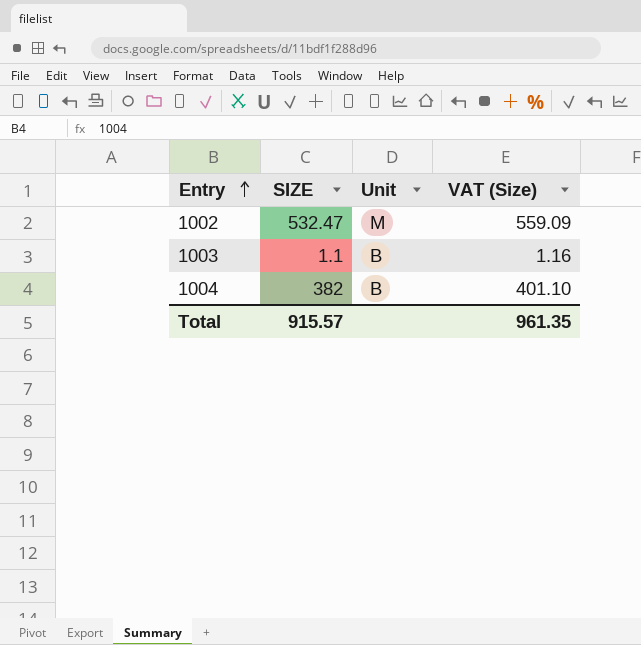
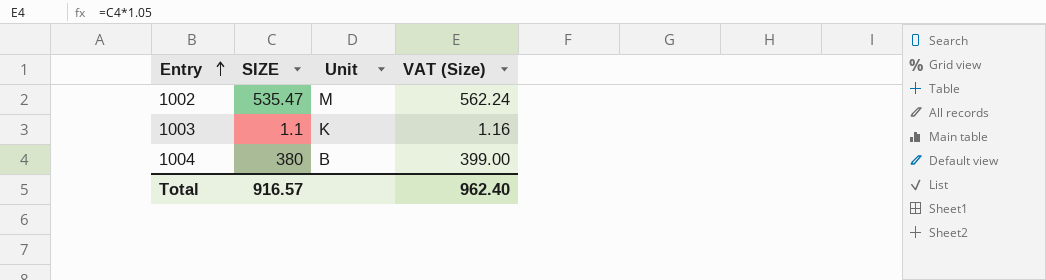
1002 | SIZE: 532.47 -> 535.47
1002 | VAT (Size): 559.09 -> 562.24
1003 | Unit: B -> K
1004 | SIZE: 382 -> 380
1004 | VAT (Size): 401.10 -> 399.00
Total | SIZE: 915.57 -> 916.57
Total | VAT (Size): 961.35 -> 962.40

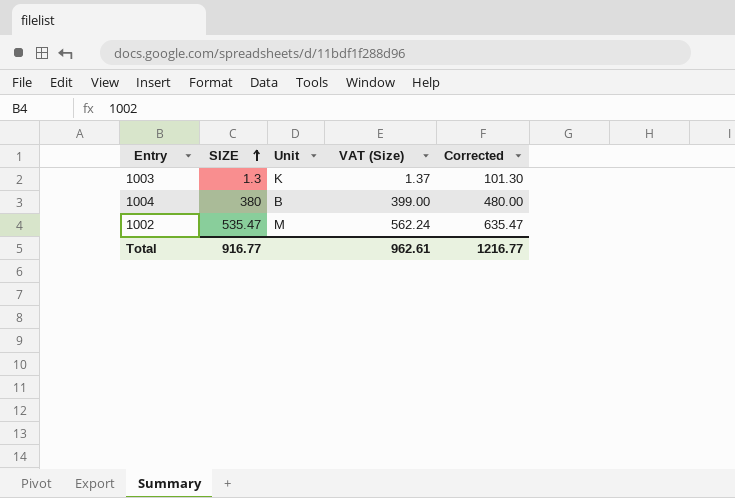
row order: Entry ascending -> SIZE ascending
column Corrected | formula: none -> [SIZE] + 100
1003 | SIZE: 1.1 -> 1.3
1003 | VAT (Size): 1.16 -> 1.37
Total | SIZE: 916.57 -> 916.77
Total | VAT (Size): 962.40 -> 962.61

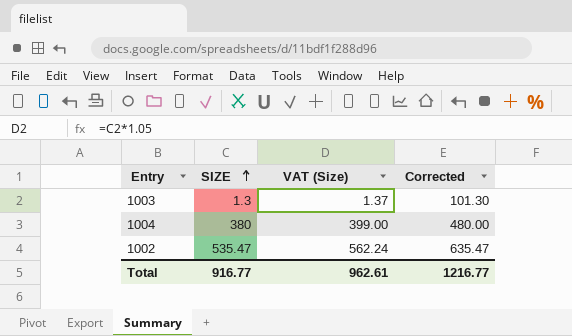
column Unit | position: 3 -> none

